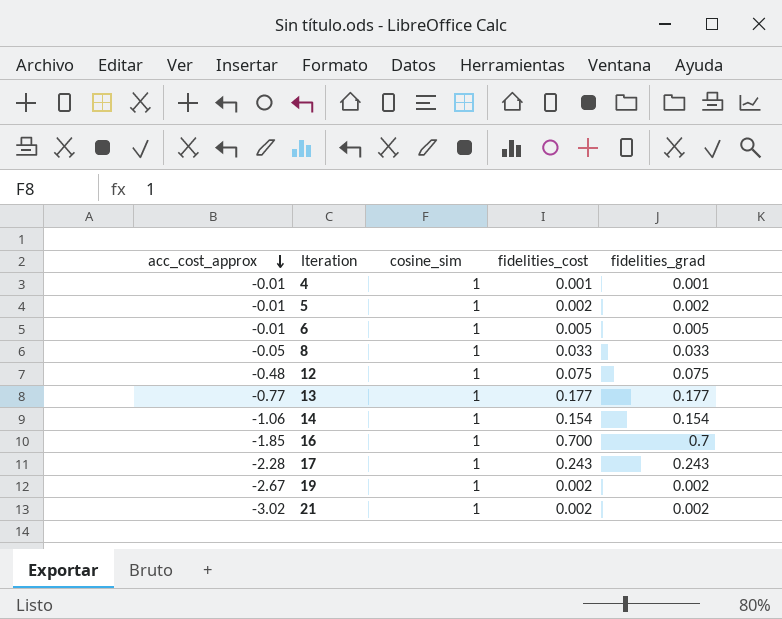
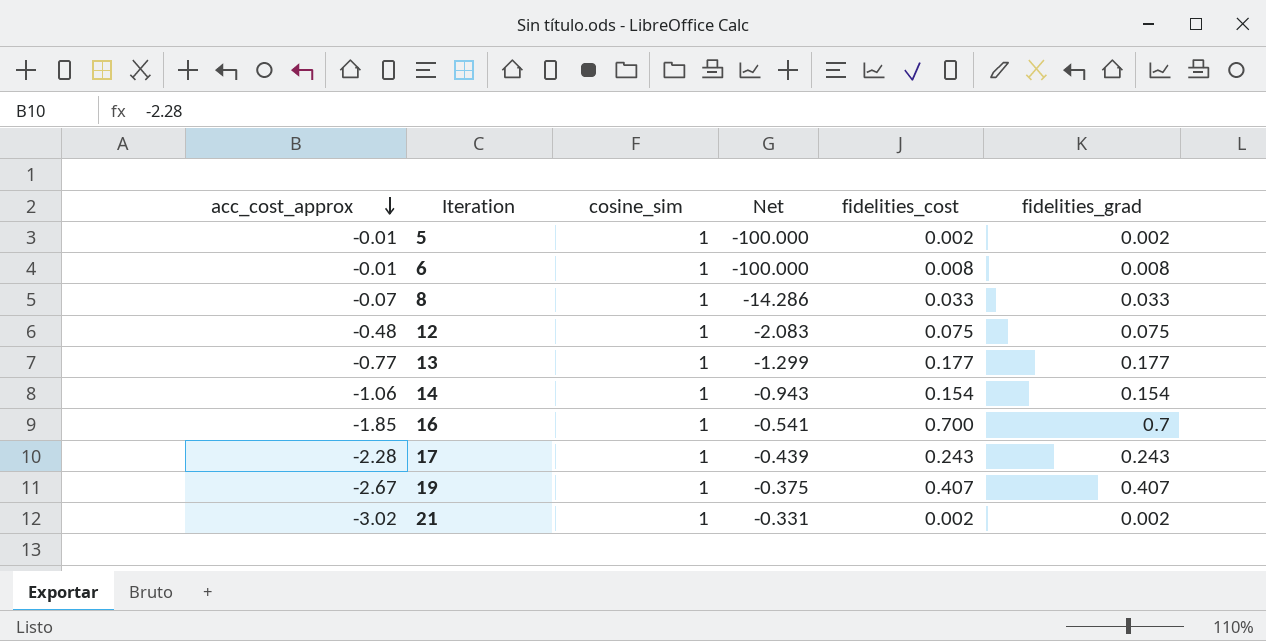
column Net | formula: none -> [cosine_sim] / [acc_cost_approx]
row 4: -0.01 | 1 | 0.001 | 0.001 -> none
6 | fidelities_cost: 0.005 -> 0.008
6 | fidelities_grad: 0.005 -> 0.008
8 | acc_cost_approx: -0.05 -> -0.07
19 | fidelities_cost: 0.002 -> 0.407
19 | fidelities_grad: 0.002 -> 0.407

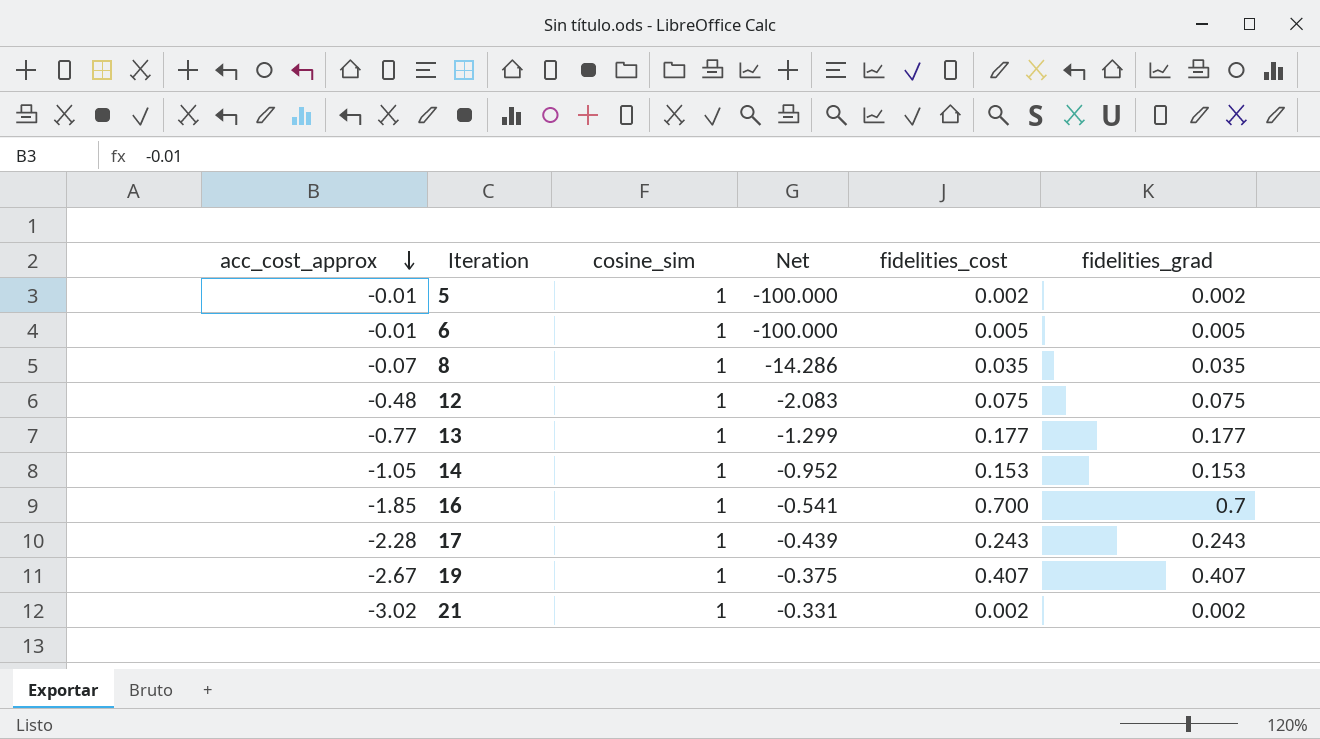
6 | fidelities_cost: 0.008 -> 0.005
6 | fidelities_grad: 0.008 -> 0.005
8 | fidelities_cost: 0.033 -> 0.035
8 | fidelities_grad: 0.033 -> 0.035
14 | acc_cost_approx: -1.06 -> -1.05
14 | Net: -0.943 -> -0.952
14 | fidelities_cost: 0.154 -> 0.153
14 | fidelities_grad: 0.154 -> 0.153

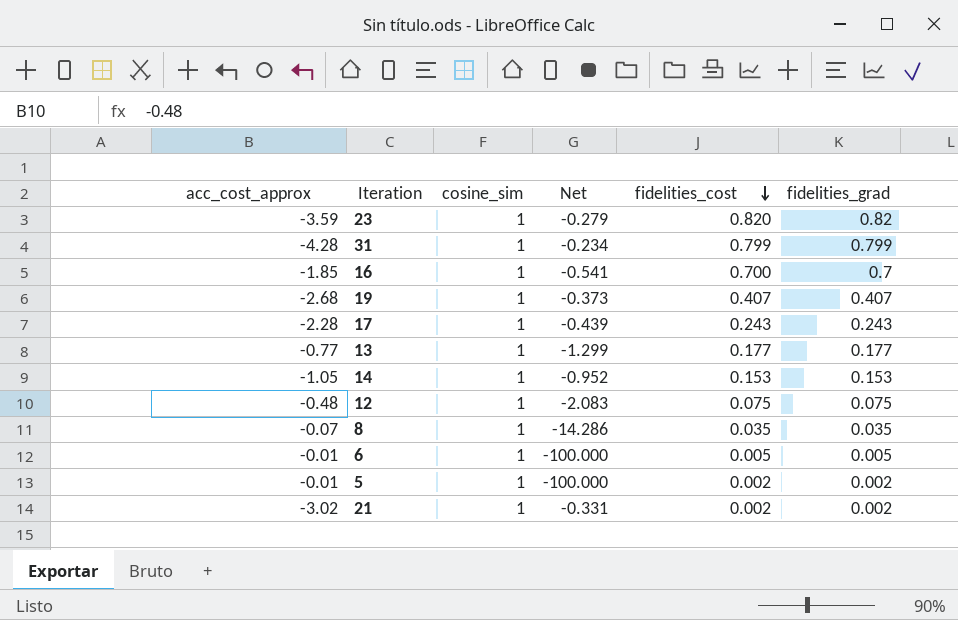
row order: acc_cost_approx descending -> fidelities_cost descending
row 23: none -> -3.59 | 1 | -0.279 | 0.820 | 0.82
row 31: none -> -4.28 | 1 | -0.234 | 0.799 | 0.799
19 | acc_cost_approx: -2.67 -> -2.68
19 | Net: -0.375 -> -0.373

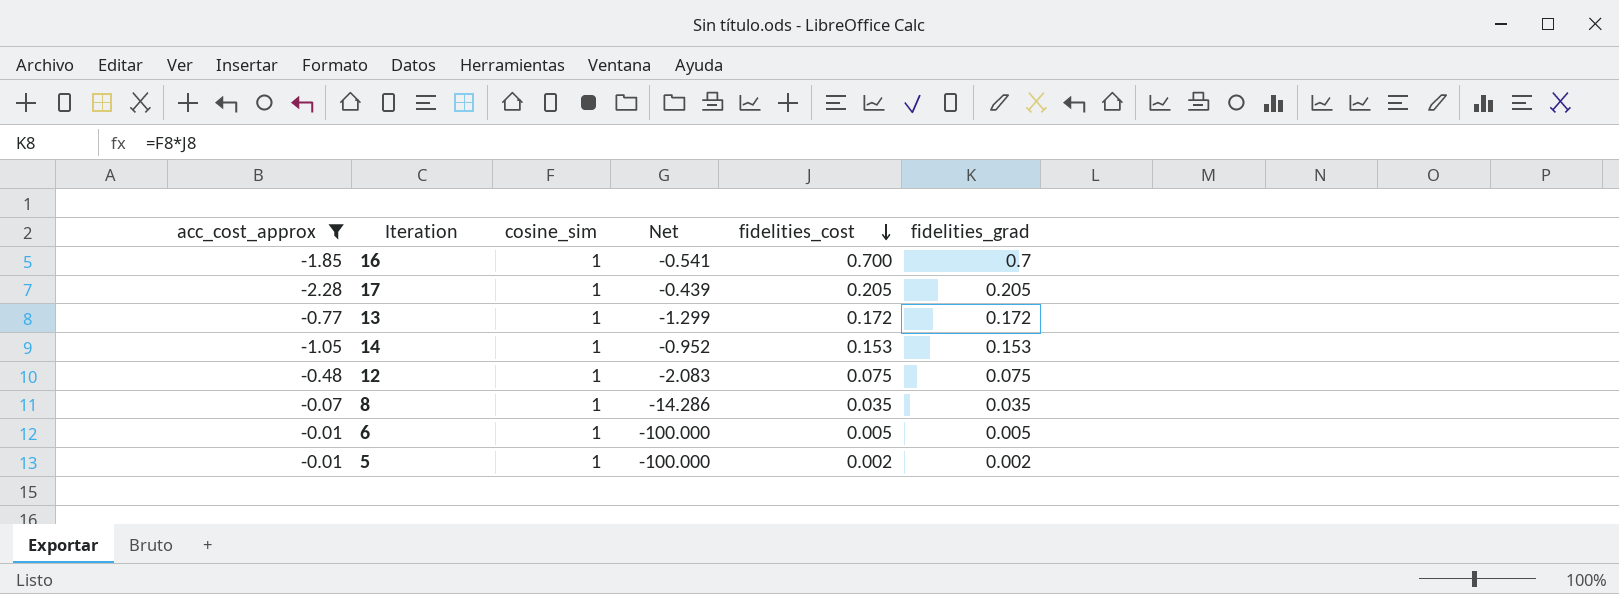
filter: none -> acc_cost_approx >= -2.28
17 | fidelities_cost: 0.243 -> 0.205
17 | fidelities_grad: 0.243 -> 0.205
13 | fidelities_cost: 0.177 -> 0.172
13 | fidelities_grad: 0.177 -> 0.172

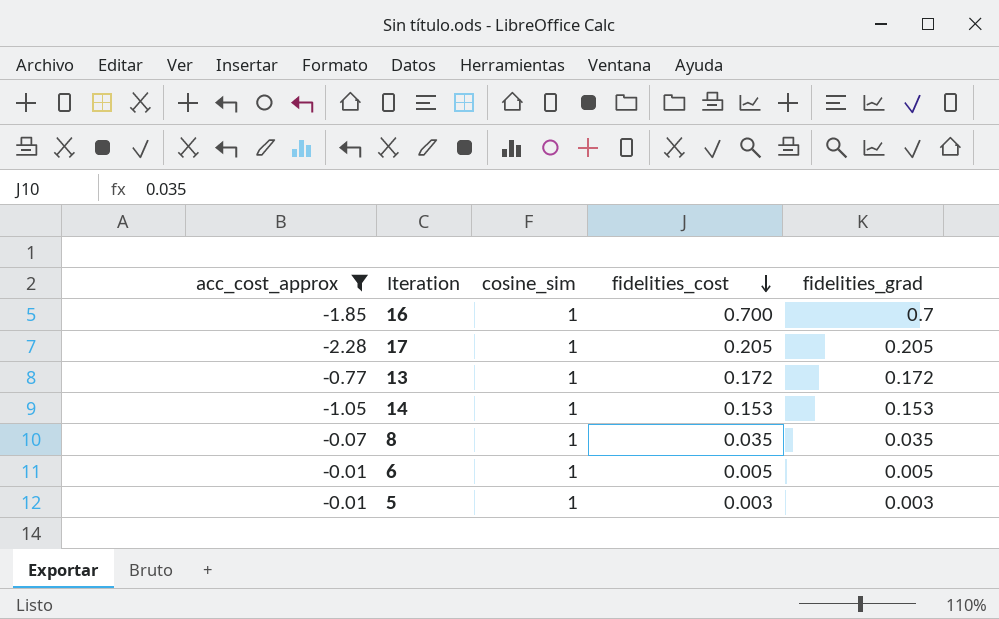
column Net | formula: [cosine_sim] / [acc_cost_approx] -> none
row 12: -0.48 | 1 | -2.083 | 0.075 | 0.075 -> none
5 | fidelities_cost: 0.002 -> 0.003
5 | fidelities_grad: 0.002 -> 0.003

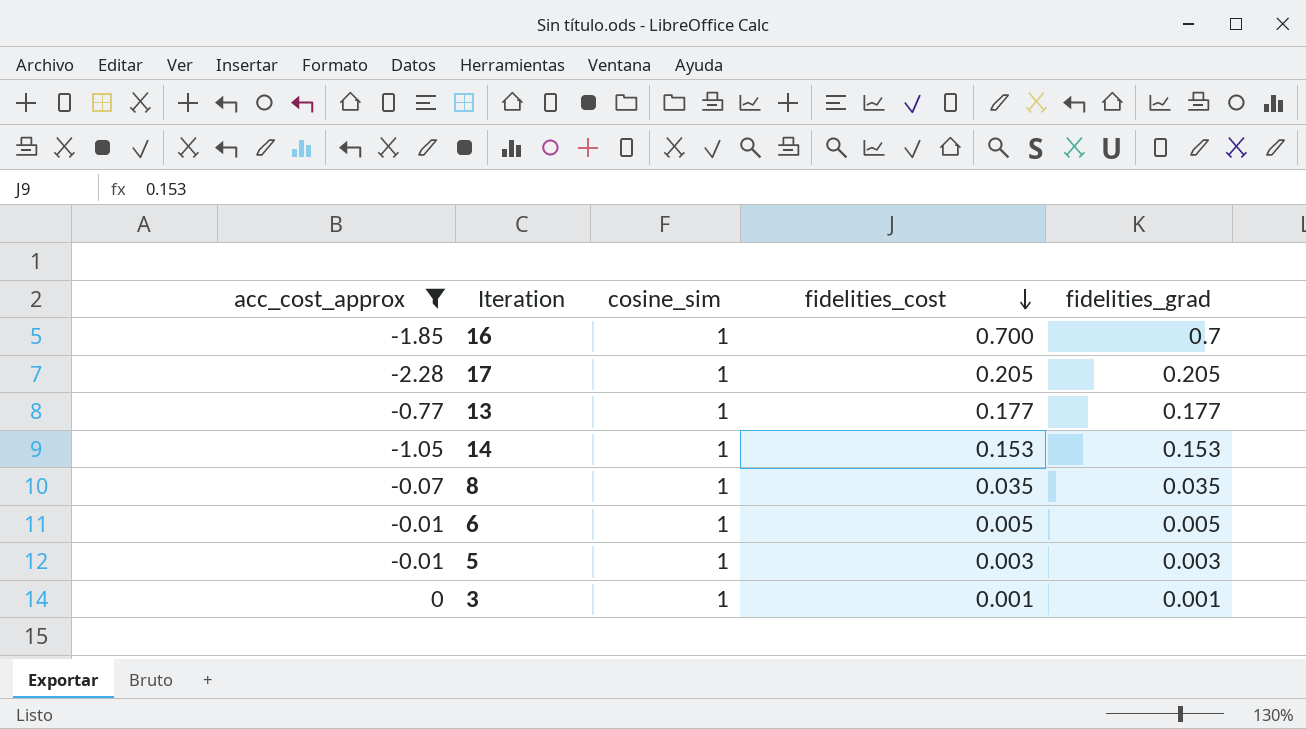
13 | fidelities_cost: 0.172 -> 0.177
13 | fidelities_grad: 0.172 -> 0.177
row 3: none -> 0 | 1 | 0.001 | 0.001

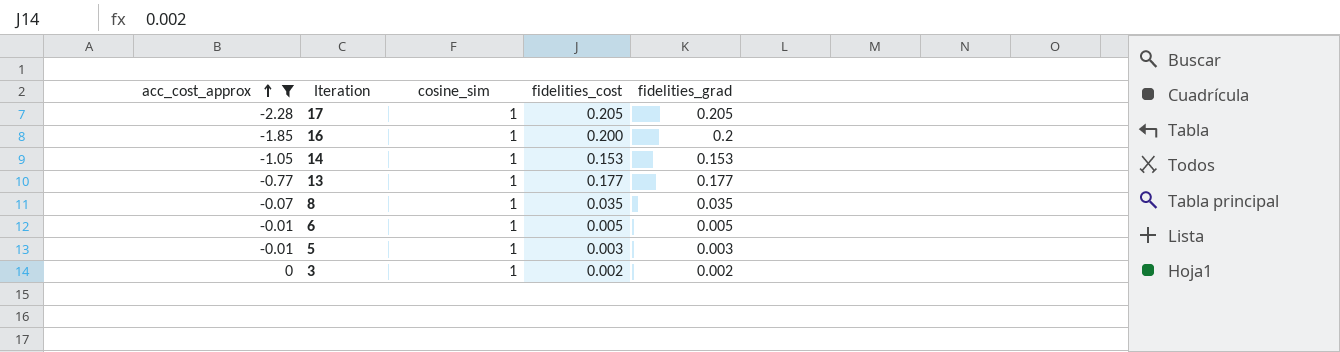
row order: fidelities_cost descending -> acc_cost_approx ascending
16 | fidelities_cost: 0.700 -> 0.200
16 | fidelities_grad: 0.7 -> 0.2
3 | fidelities_cost: 0.001 -> 0.002
3 | fidelities_grad: 0.001 -> 0.002

